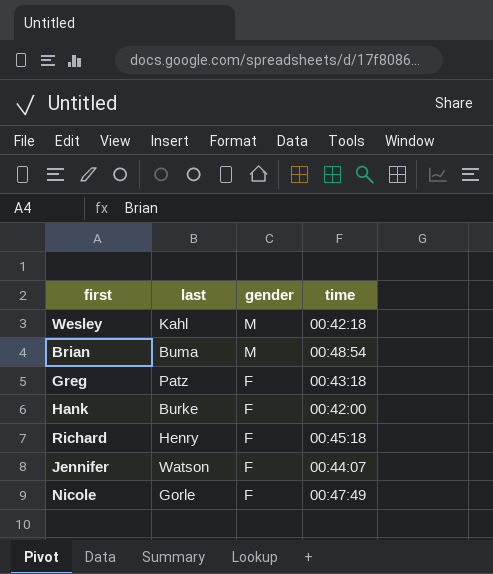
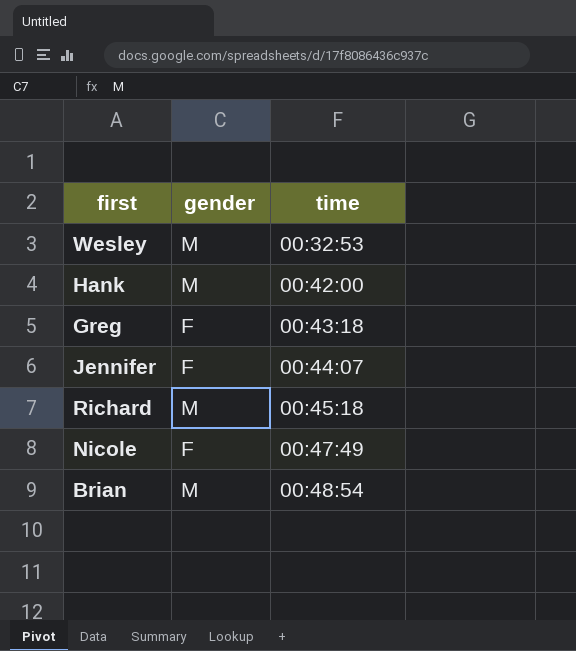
row order: gender descending -> time ascending
column last | position: 2 -> none
Wesley | time: 00:42:18 -> 00:32:53
Hank | gender: F -> M
Richard | gender: F -> M

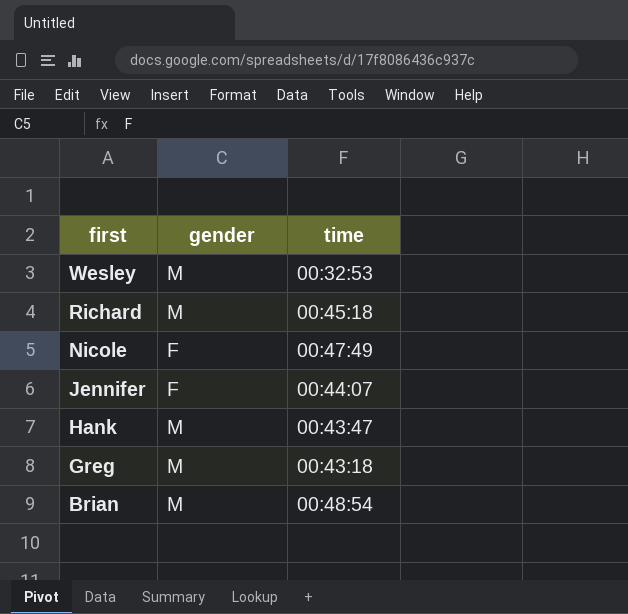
row order: time ascending -> first descending
Hank | time: 00:42:00 -> 00:43:47
Greg | gender: F -> M

